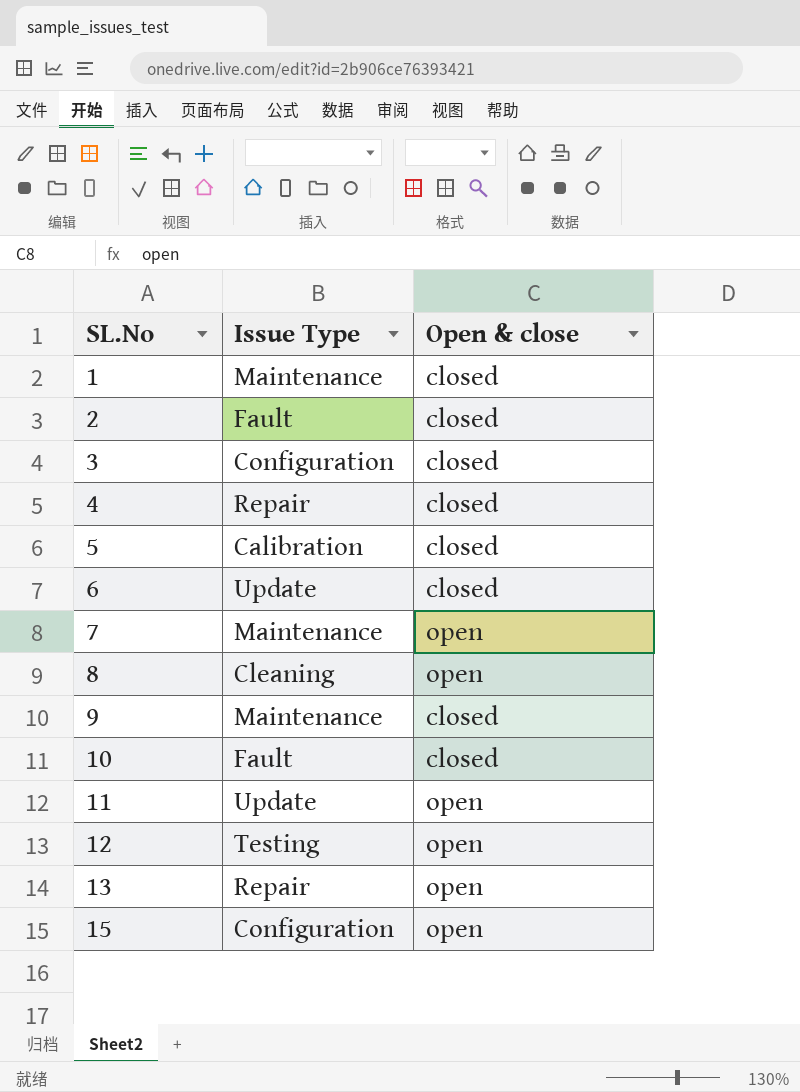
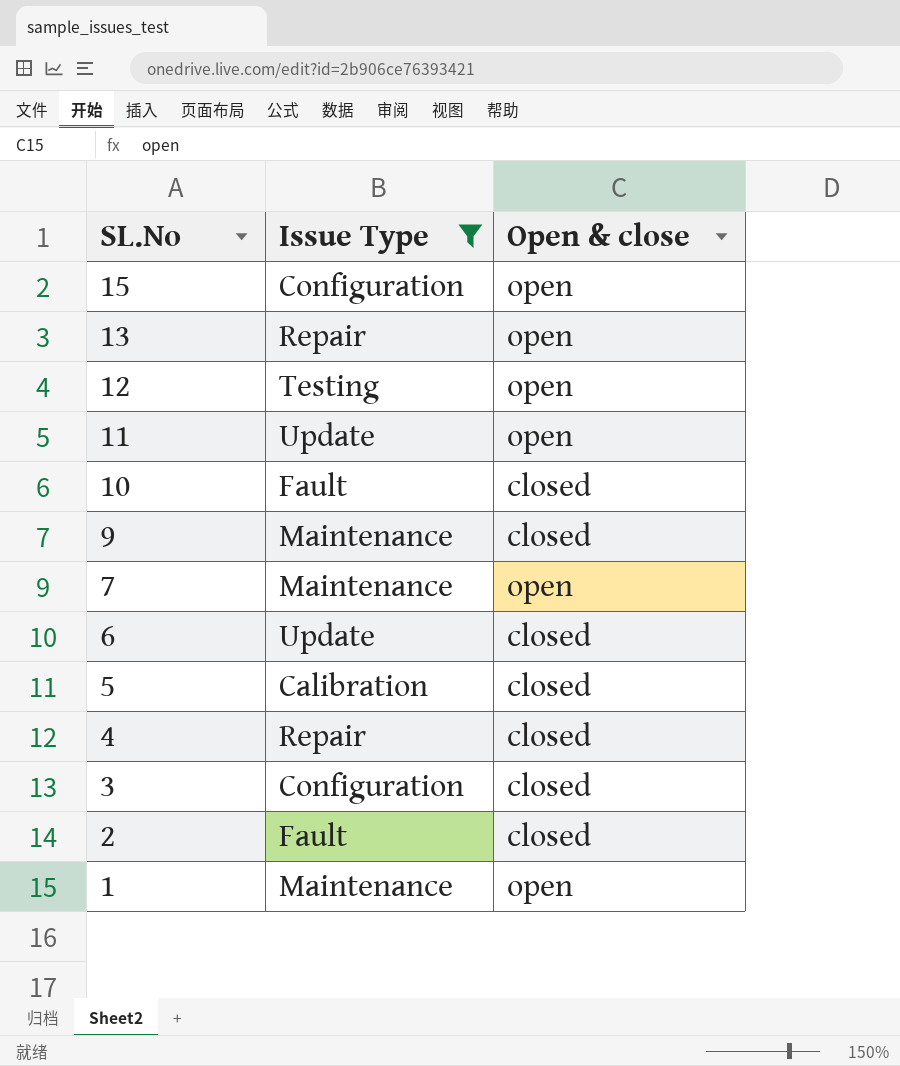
filter: none -> Issue Type != Cleaning
row order: SL.No ascending -> SL.No descending
1 | Open & close: closed -> open

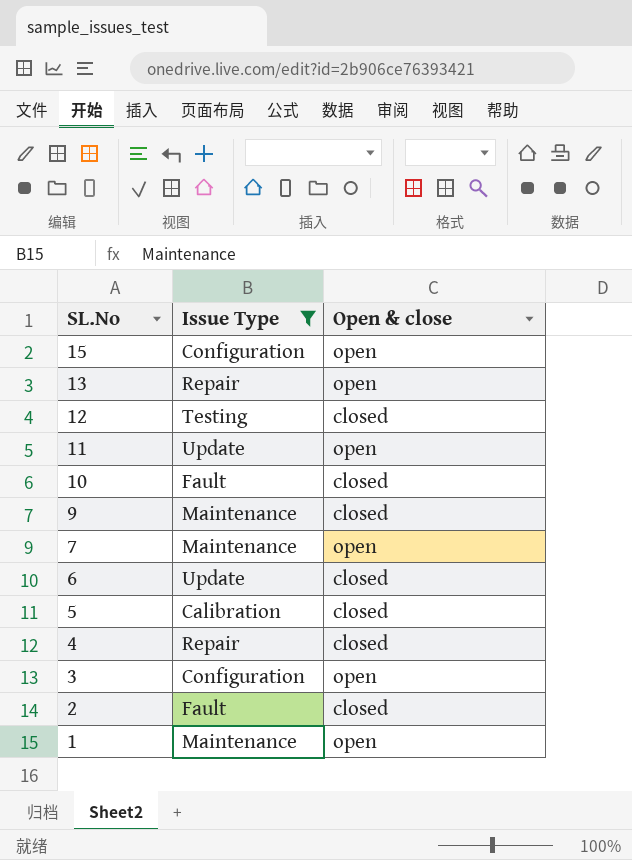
12 | Open & close: open -> closed
3 | Open & close: closed -> open

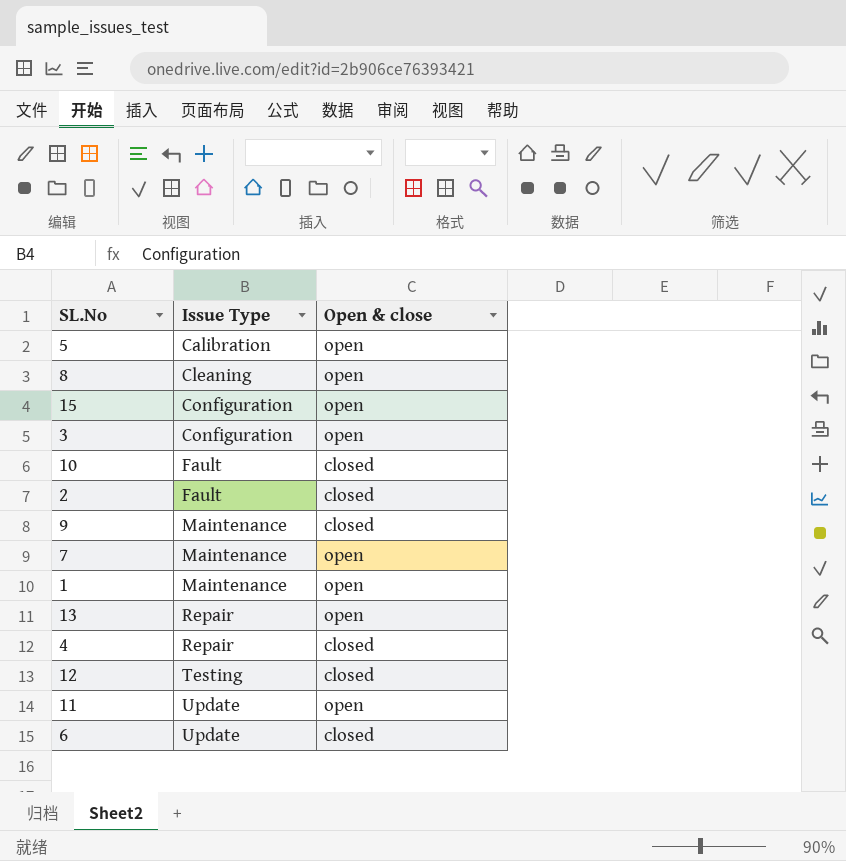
filter: Issue Type != Cleaning -> none
row order: SL.No descending -> Issue Type ascending
5 | Open & close: closed -> open

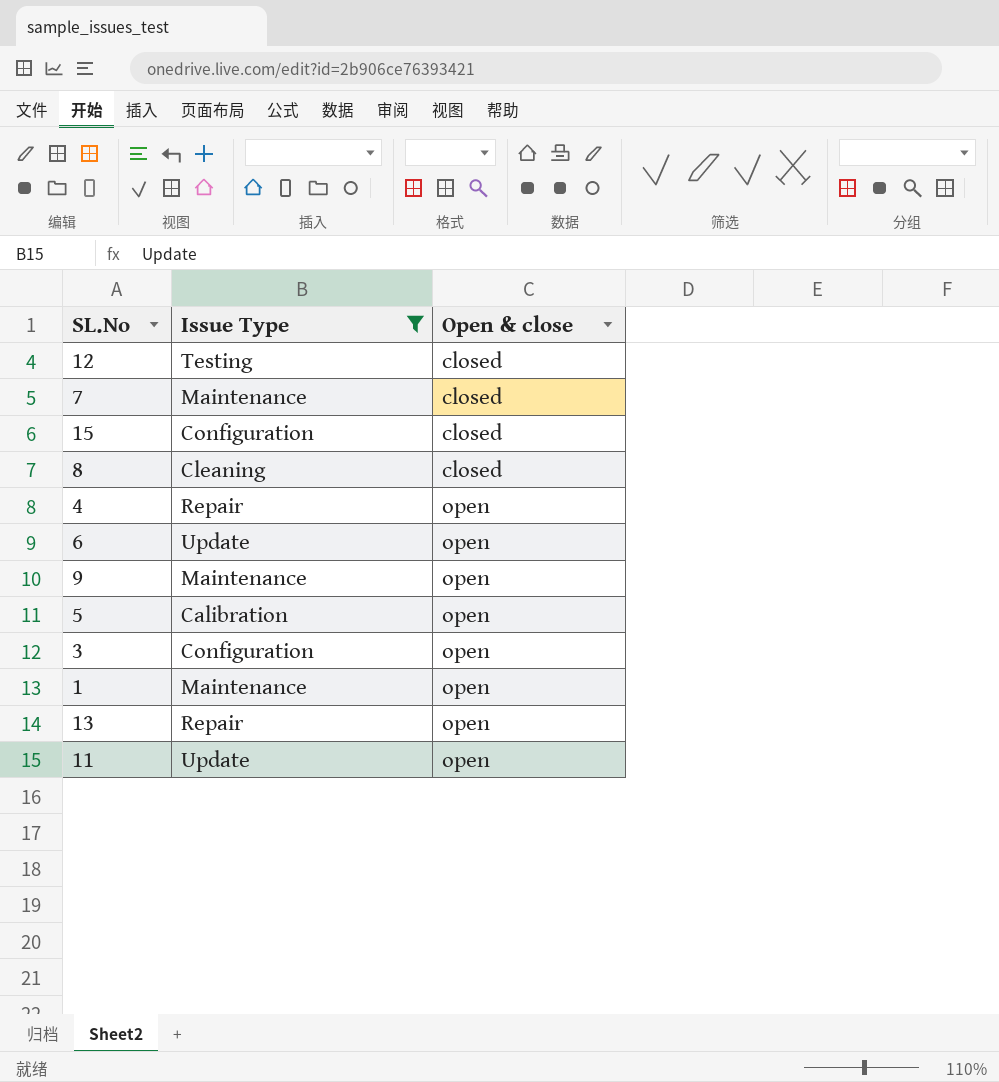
filter: none -> Issue Type != Fault
row order: Issue Type ascending -> Open & close ascending
7 | Open & close: open -> closed
15 | Open & close: open -> closed
8 | Open & close: open -> closed
4 | Open & close: closed -> open
6 | Open & close: closed -> open
9 | Open & close: closed -> open

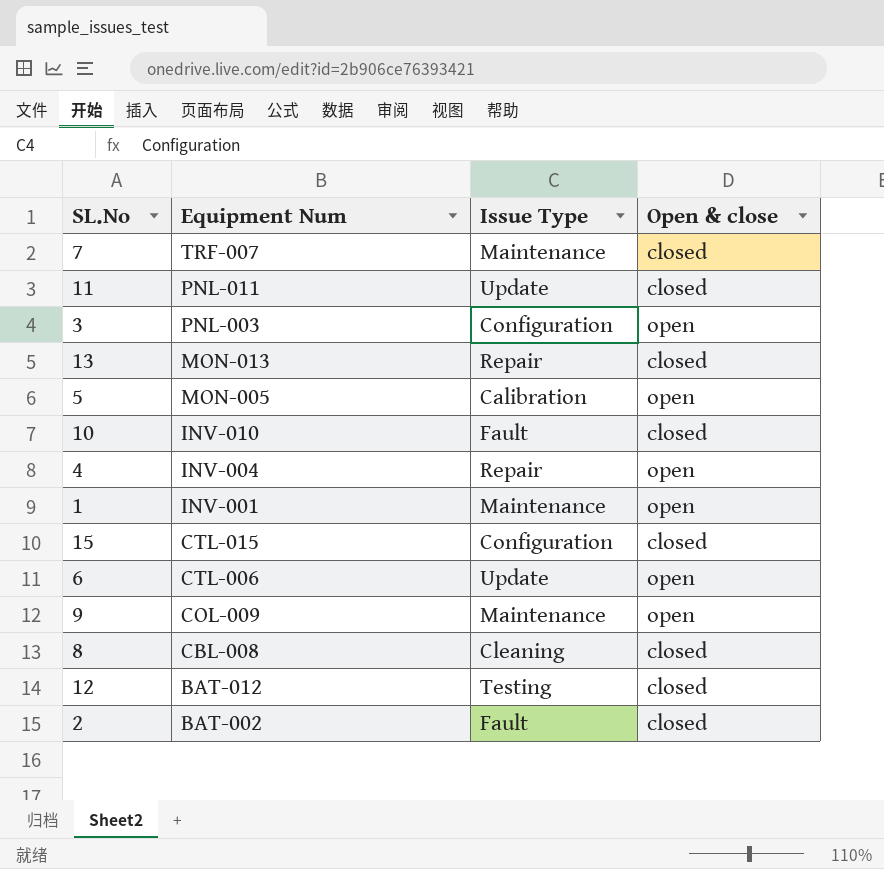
filter: Issue Type != Fault -> none
row order: Open & close ascending -> Equipment Num descending
column Equipment Num | position: none -> 2
11 | Open & close: open -> closed
13 | Open & close: open -> closed

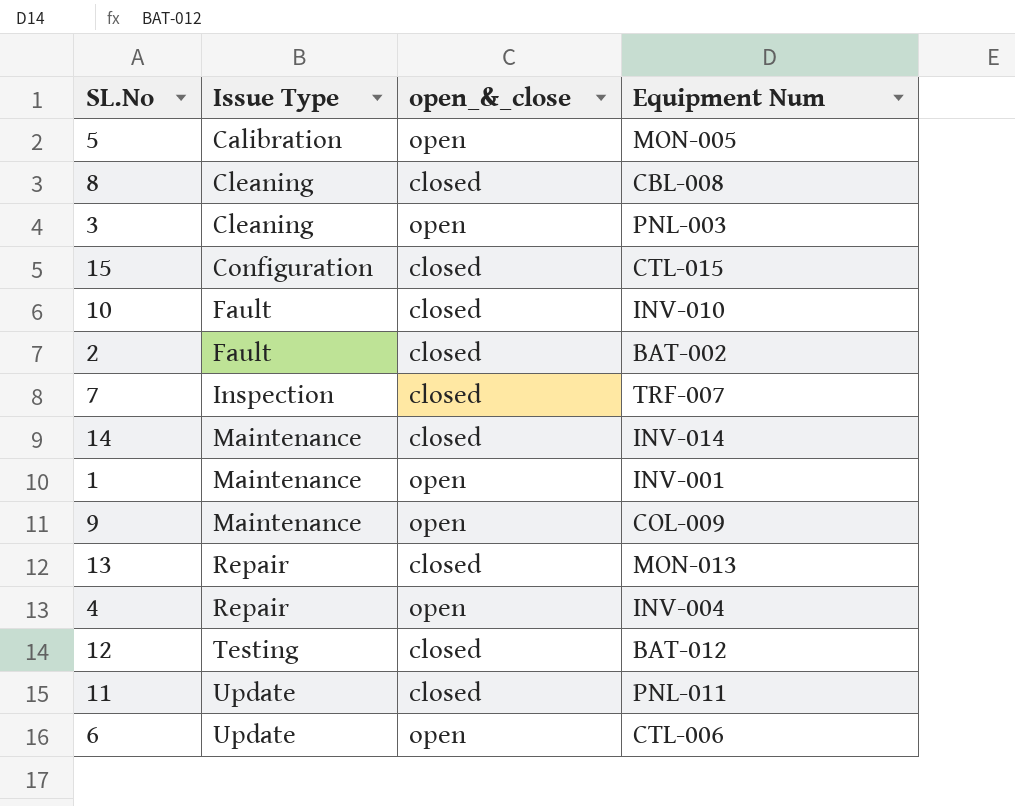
row order: Equipment Num descending -> Issue Type ascending
column name: Open & close -> open_&_close
column Equipment Num | position: 2 -> 4
3 | Issue Type: Configuration -> Cleaning
7 | Issue Type: Maintenance -> Inspection
row 14: none -> Maintenance | closed | INV-014

